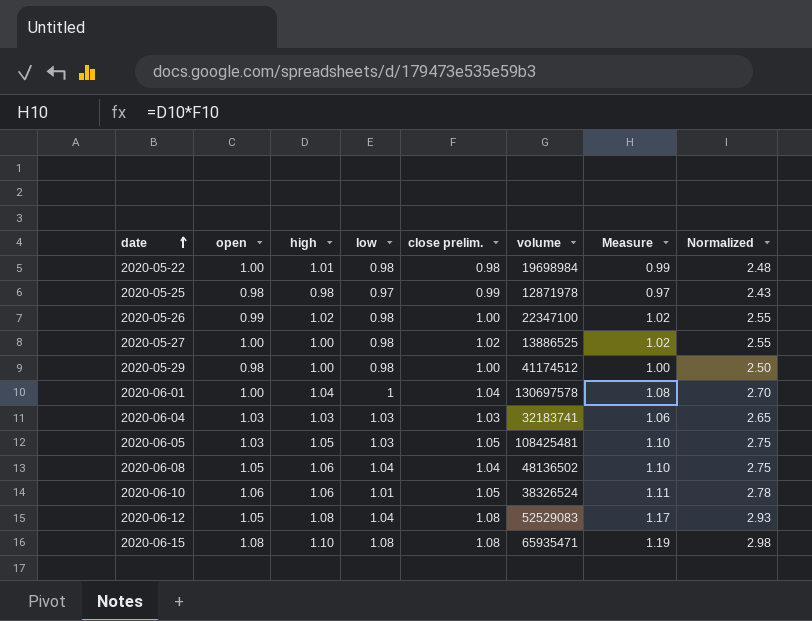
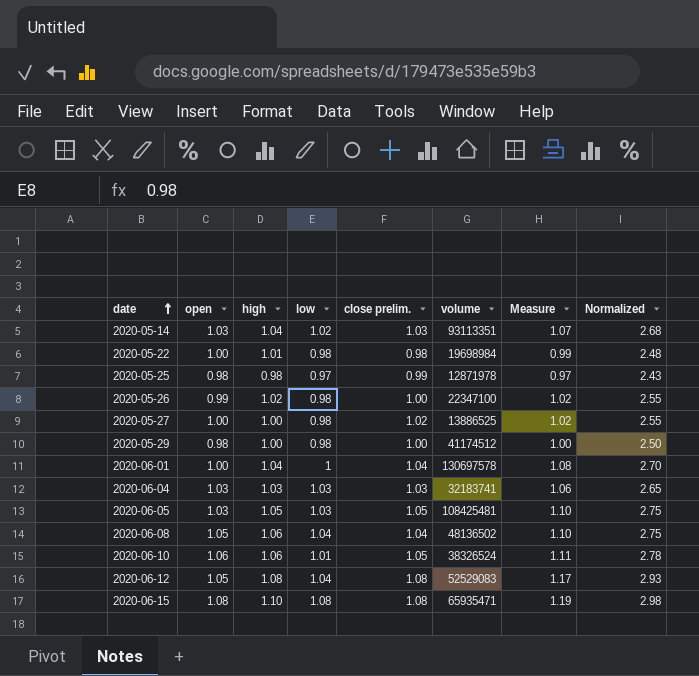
row 2020-05-14: none -> 1.03 | 1.04 | 1.02 | 1.03 | 93113351 | 1.07 | 2.68

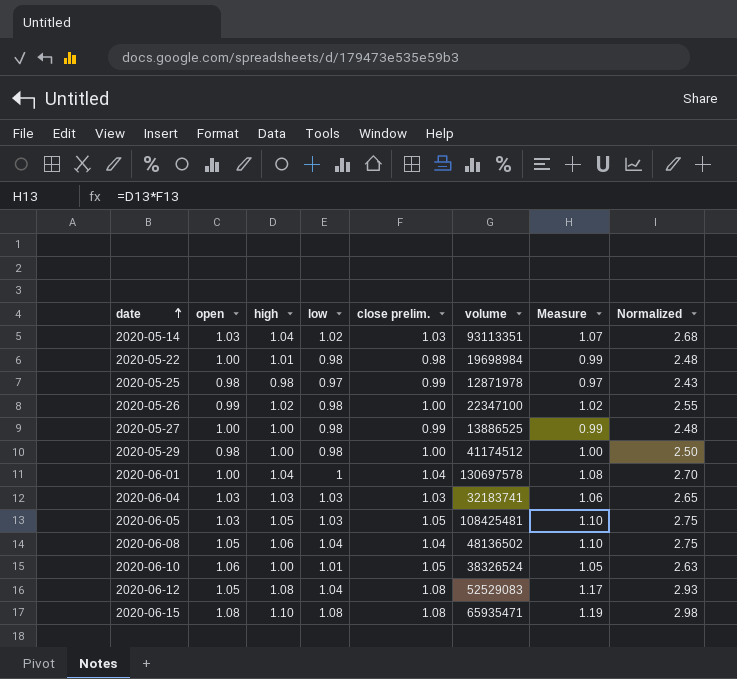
2020-05-27 | close prelim.: 1.02 -> 0.99
2020-05-27 | Measure: 1.02 -> 0.99
2020-05-27 | Normalized: 2.55 -> 2.48
2020-06-10 | high: 1.06 -> 1.00
2020-06-10 | Measure: 1.11 -> 1.05
2020-06-10 | Normalized: 2.78 -> 2.63

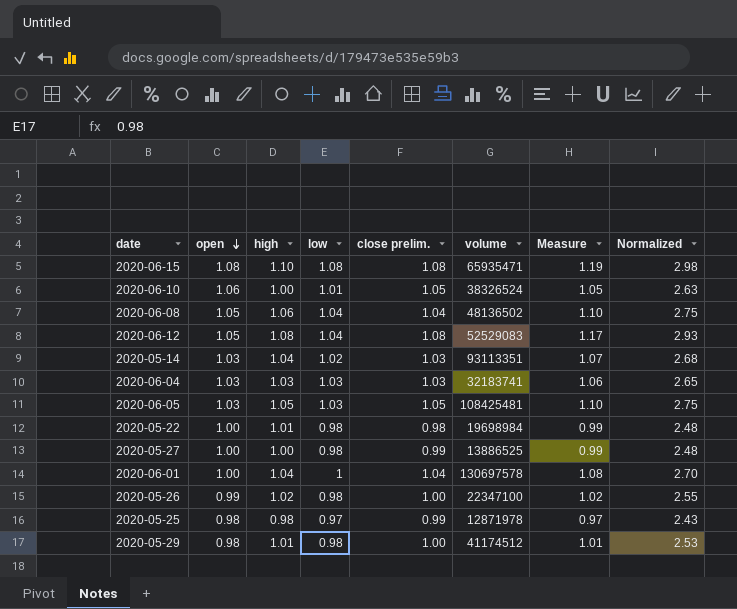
row order: date ascending -> open descending
2020-05-29 | high: 1.00 -> 1.01
2020-05-29 | Measure: 1.00 -> 1.01
2020-05-29 | Normalized: 2.50 -> 2.53

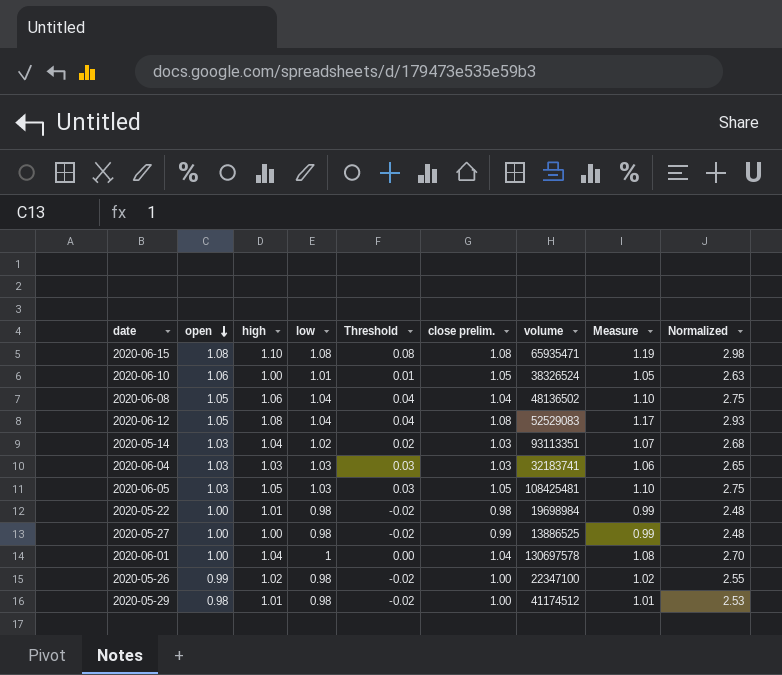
column Threshold | formula: none -> [low] - 1
row 2020-05-25: 0.98 | 0.98 | 0.97 | 0.99 | 12871978 | 0.97 | 2.43 -> none

